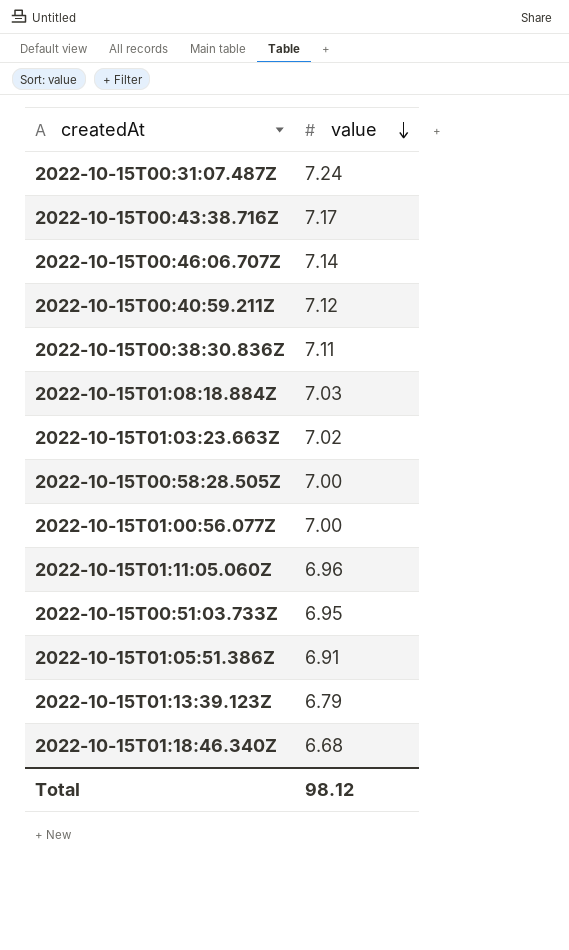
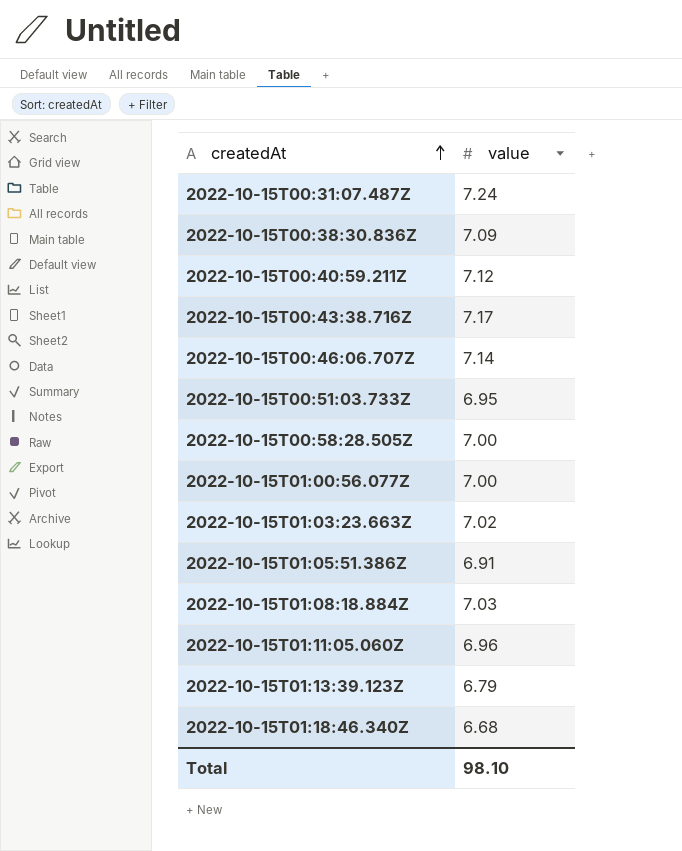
row order: value descending -> createdAt ascending
2022-10-15T00:38:30.836Z | value: 7.11 -> 7.09
Total | value: 98.12 -> 98.10

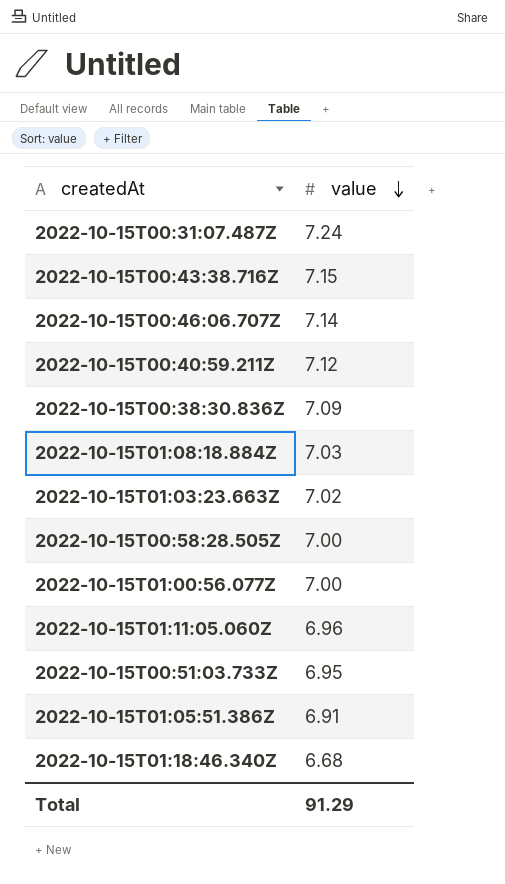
row order: createdAt ascending -> value descending
row 2022-10-15T01:13:39.123Z: 6.79 -> none
2022-10-15T00:43:38.716Z | value: 7.17 -> 7.15
Total | value: 98.10 -> 91.29

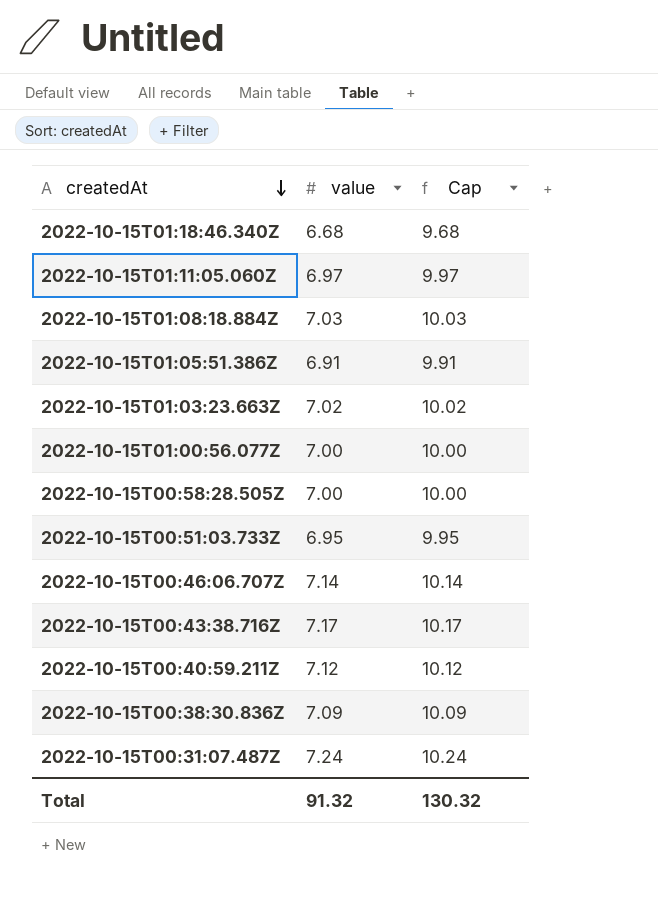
row order: value descending -> createdAt descending
column Cap | formula: none -> [value] + 3
2022-10-15T01:11:05.060Z | value: 6.96 -> 6.97
2022-10-15T00:43:38.716Z | value: 7.15 -> 7.17
Total | value: 91.29 -> 91.32

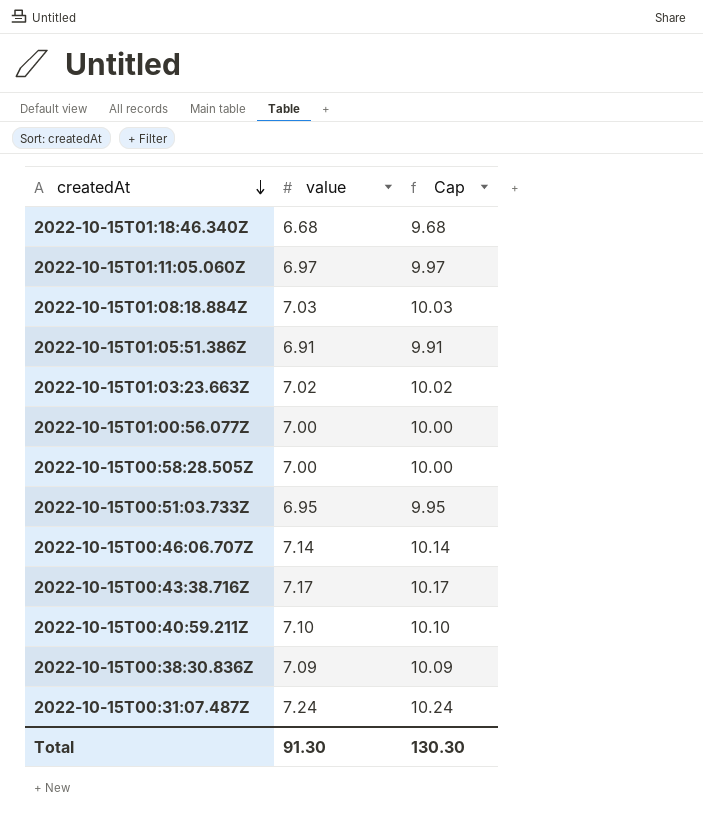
2022-10-15T00:40:59.211Z | value: 7.12 -> 7.10
2022-10-15T00:40:59.211Z | Cap: 10.12 -> 10.10
Total | value: 91.32 -> 91.30
Total | Cap: 130.32 -> 130.30

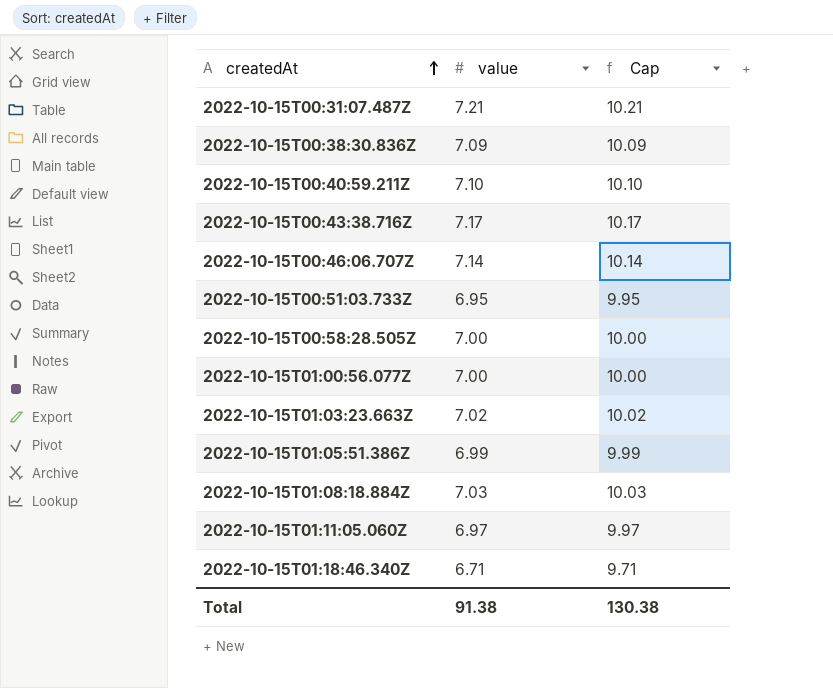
row order: createdAt descending -> createdAt ascending
2022-10-15T00:31:07.487Z | value: 7.24 -> 7.21
2022-10-15T00:31:07.487Z | Cap: 10.24 -> 10.21
2022-10-15T01:05:51.386Z | value: 6.91 -> 6.99
2022-10-15T01:05:51.386Z | Cap: 9.91 -> 9.99
2022-10-15T01:18:46.340Z | value: 6.68 -> 6.71
2022-10-15T01:18:46.340Z | Cap: 9.68 -> 9.71
Total | value: 91.30 -> 91.38
Total | Cap: 130.30 -> 130.38

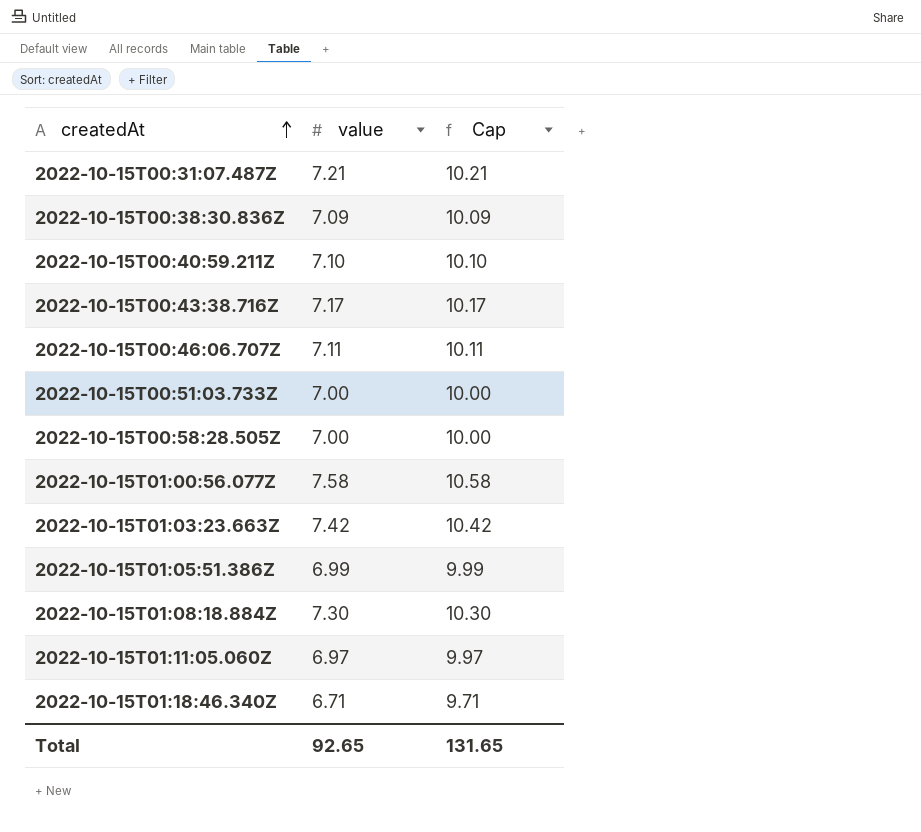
2022-10-15T00:46:06.707Z | value: 7.14 -> 7.11
2022-10-15T00:46:06.707Z | Cap: 10.14 -> 10.11
2022-10-15T00:51:03.733Z | value: 6.95 -> 7.00
2022-10-15T00:51:03.733Z | Cap: 9.95 -> 10.00
2022-10-15T01:00:56.077Z | value: 7.00 -> 7.58
2022-10-15T01:00:56.077Z | Cap: 10.00 -> 10.58
2022-10-15T01:03:23.663Z | value: 7.02 -> 7.42
2022-10-15T01:03:23.663Z | Cap: 10.02 -> 10.42
2022-10-15T01:08:18.884Z | value: 7.03 -> 7.30
2022-10-15T01:08:18.884Z | Cap: 10.03 -> 10.30
Total | value: 91.38 -> 92.65
Total | Cap: 130.38 -> 131.65

